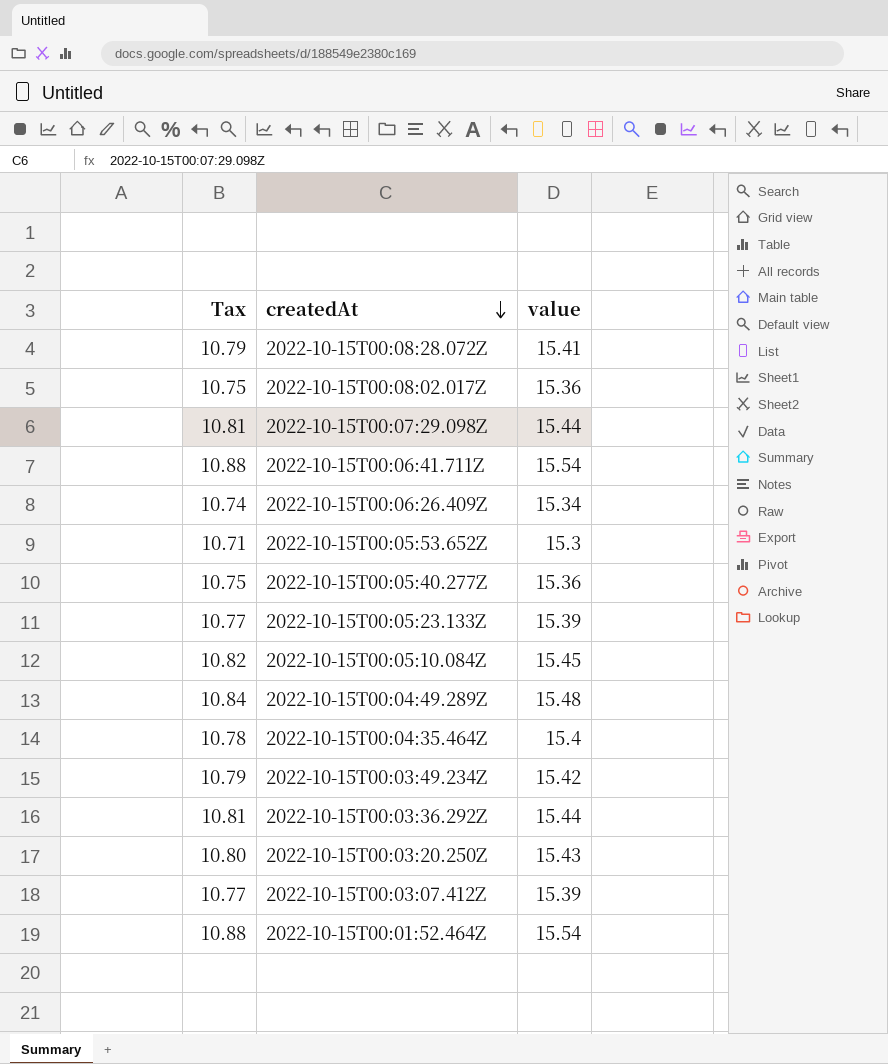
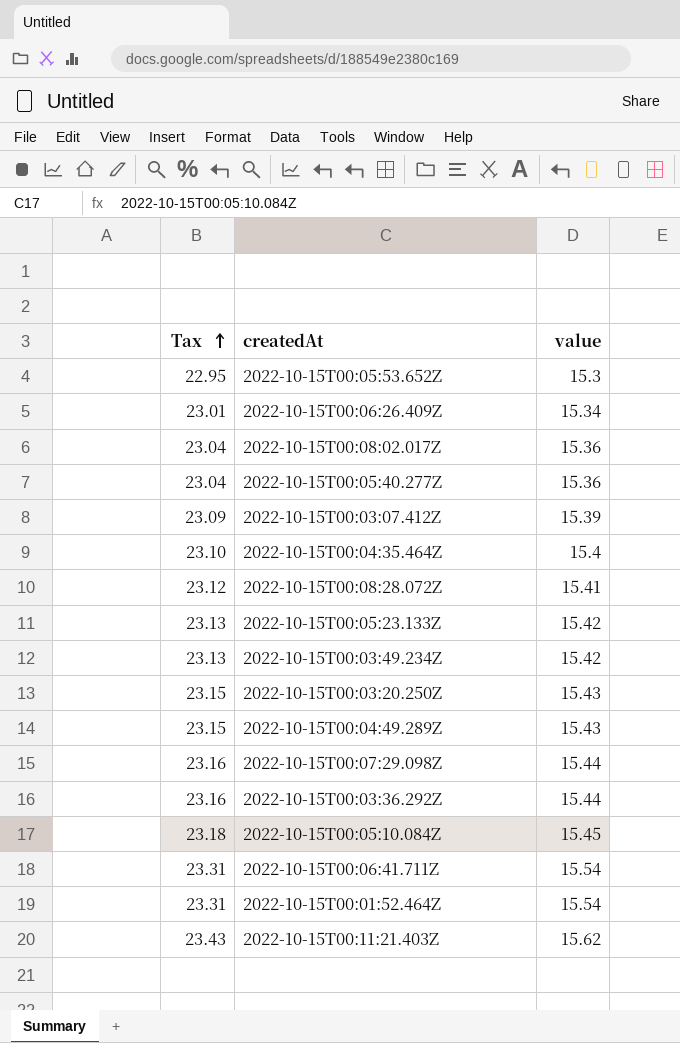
row order: createdAt descending -> Tax ascending
column Tax | formula: [value] * 0.7 -> [value] * 1.5
2022-10-15T00:05:23.133Z | value: 15.39 -> 15.42
2022-10-15T00:04:49.289Z | value: 15.48 -> 15.43
row 2022-10-15T00:11:21.403Z: none -> 23.43 | 15.62

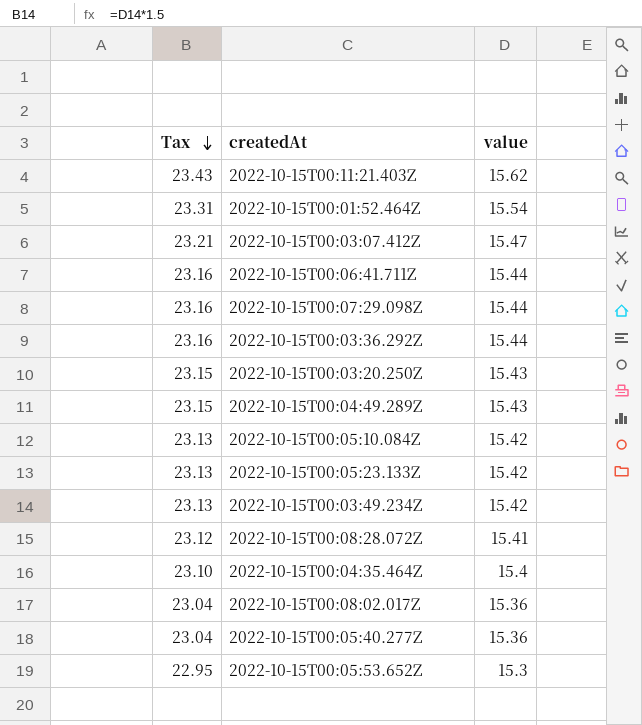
row order: Tax ascending -> Tax descending
row 2022-10-15T00:06:26.409Z: 23.01 | 15.34 -> none
2022-10-15T00:03:07.412Z | Tax: 23.09 -> 23.21
2022-10-15T00:03:07.412Z | value: 15.39 -> 15.47
2022-10-15T00:06:41.711Z | Tax: 23.31 -> 23.16
2022-10-15T00:06:41.711Z | value: 15.54 -> 15.44
2022-10-15T00:05:10.084Z | Tax: 23.18 -> 23.13
2022-10-15T00:05:10.084Z | value: 15.45 -> 15.42

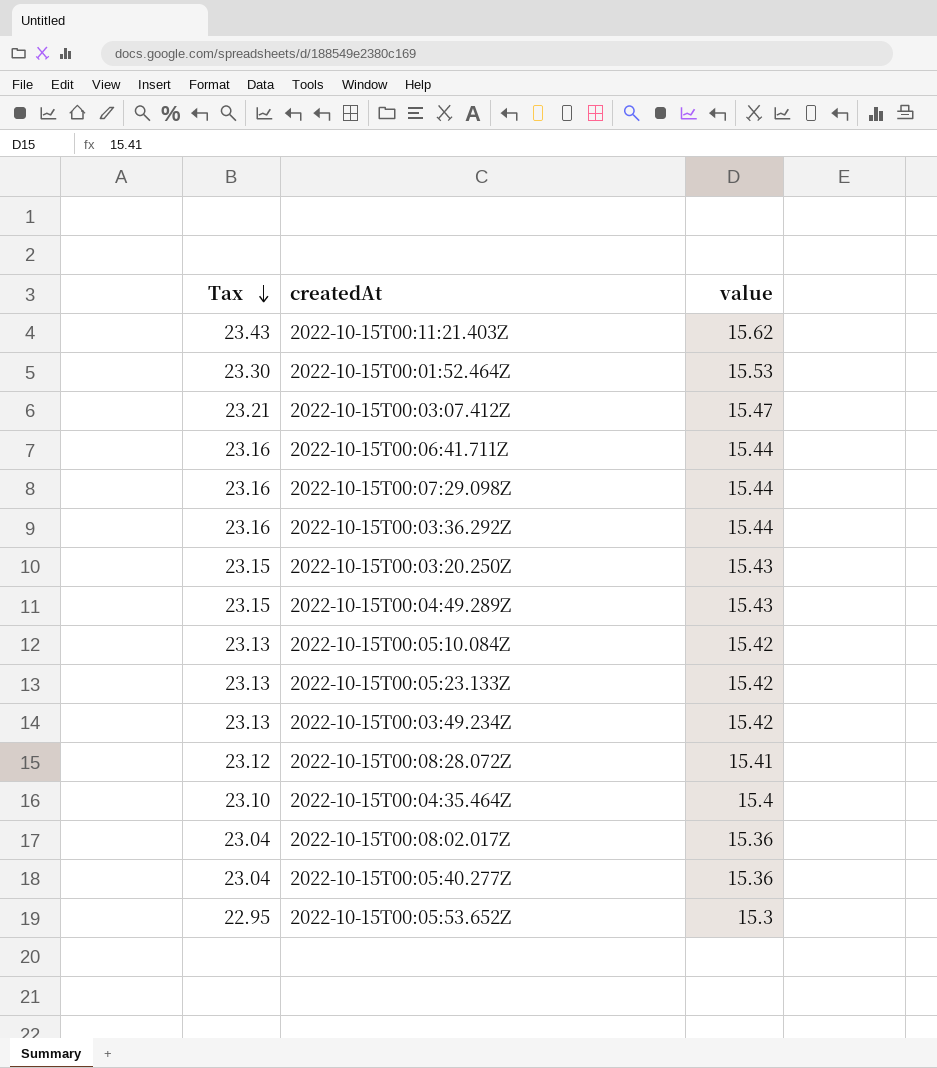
2022-10-15T00:01:52.464Z | Tax: 23.31 -> 23.30
2022-10-15T00:01:52.464Z | value: 15.54 -> 15.53

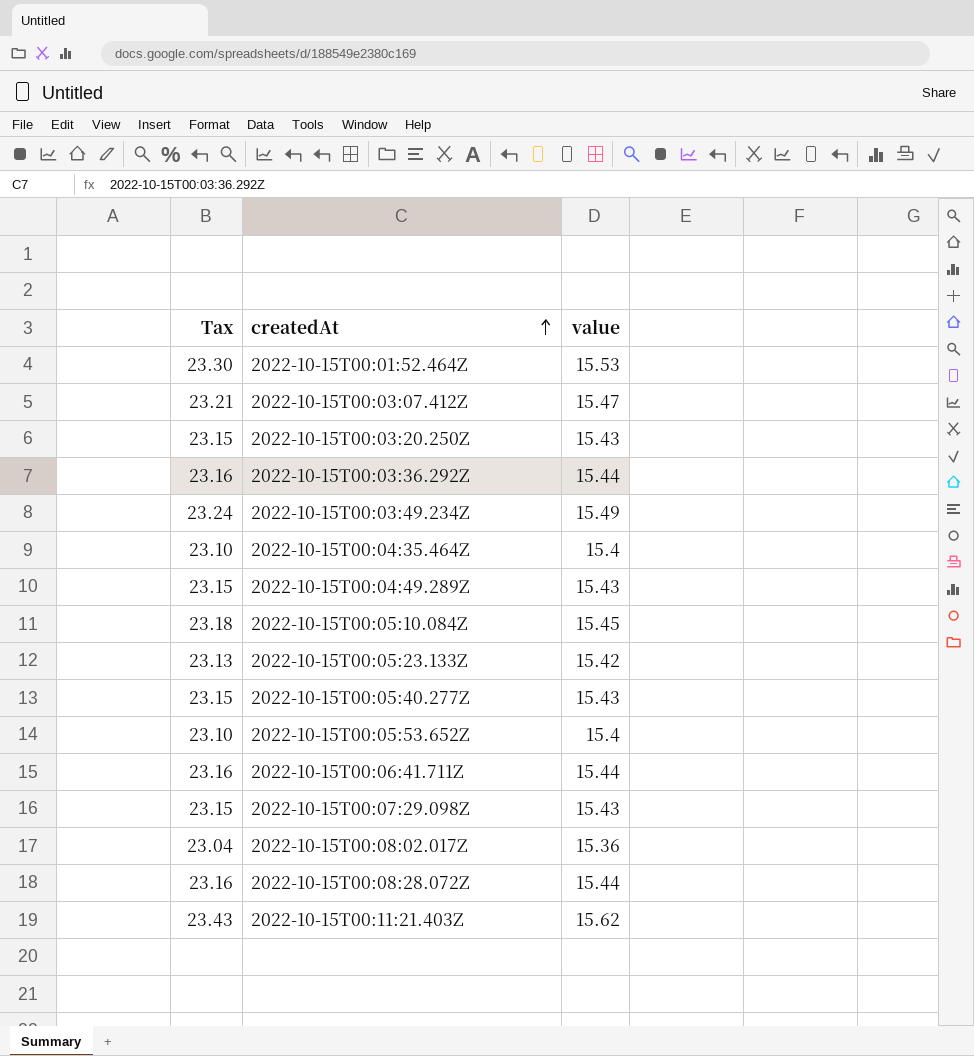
row order: Tax descending -> createdAt ascending
2022-10-15T00:03:49.234Z | Tax: 23.13 -> 23.24
2022-10-15T00:03:49.234Z | value: 15.42 -> 15.49
2022-10-15T00:05:10.084Z | Tax: 23.13 -> 23.18
2022-10-15T00:05:10.084Z | value: 15.42 -> 15.45
2022-10-15T00:05:40.277Z | Tax: 23.04 -> 23.15
2022-10-15T00:05:40.277Z | value: 15.36 -> 15.43
2022-10-15T00:05:53.652Z | Tax: 22.95 -> 23.10
2022-10-15T00:05:53.652Z | value: 15.3 -> 15.4
2022-10-15T00:07:29.098Z | Tax: 23.16 -> 23.15
2022-10-15T00:07:29.098Z | value: 15.44 -> 15.43
2022-10-15T00:08:28.072Z | Tax: 23.12 -> 23.16
2022-10-15T00:08:28.072Z | value: 15.41 -> 15.44

